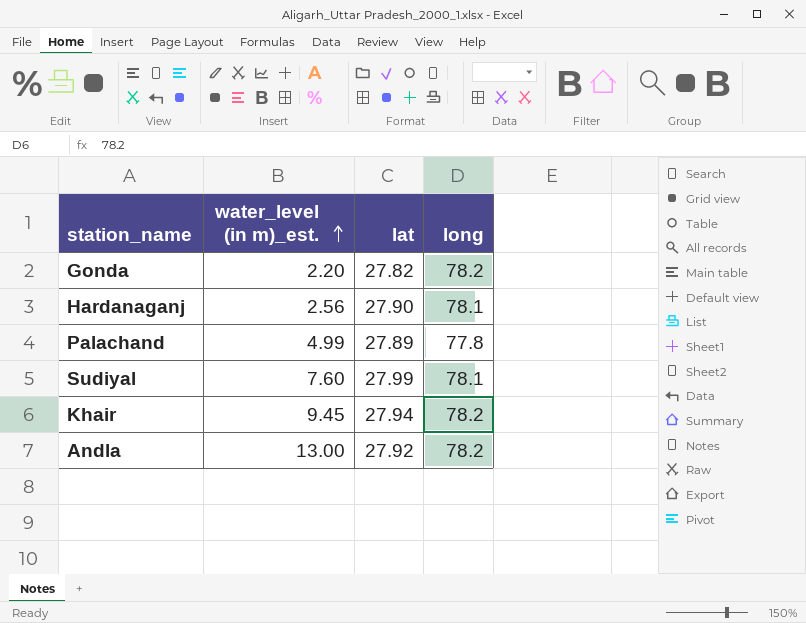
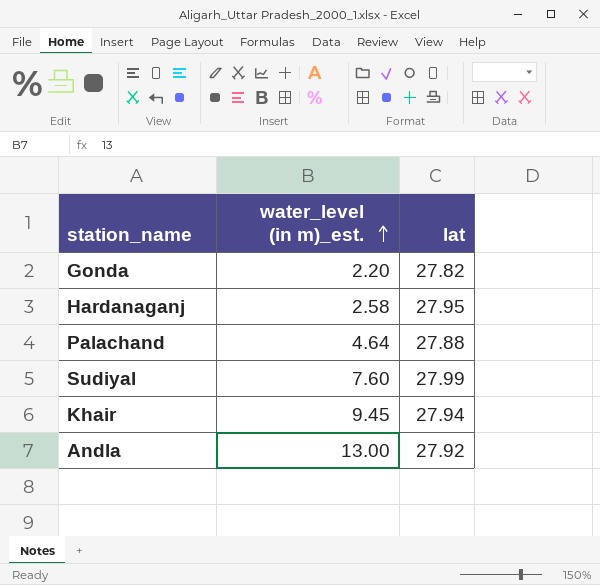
column long | position: 4 -> none
Hardanaganj | water_level (in m)_est.: 2.56 -> 2.58
Hardanaganj | lat: 27.90 -> 27.95
Palachand | water_level (in m)_est.: 4.99 -> 4.64
Palachand | lat: 27.89 -> 27.88

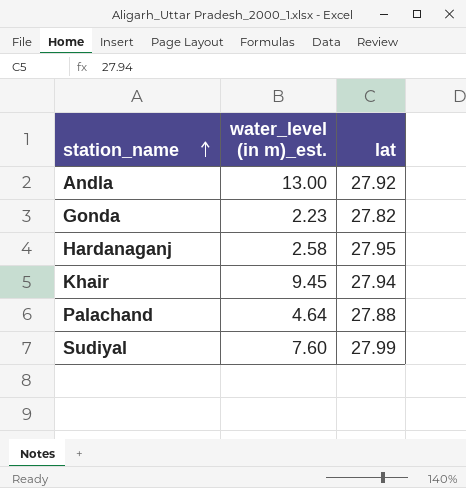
row order: water_level (in m)_est. ascending -> station_name ascending
Gonda | water_level (in m)_est.: 2.20 -> 2.23

